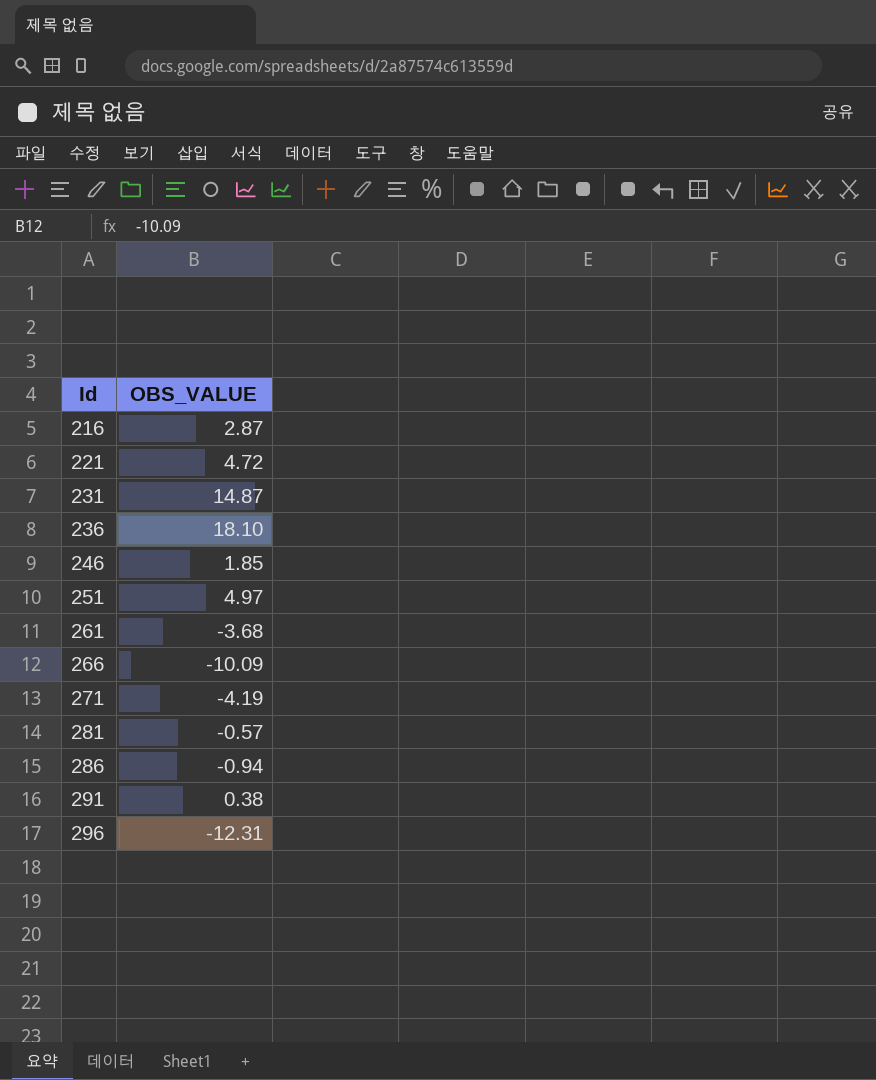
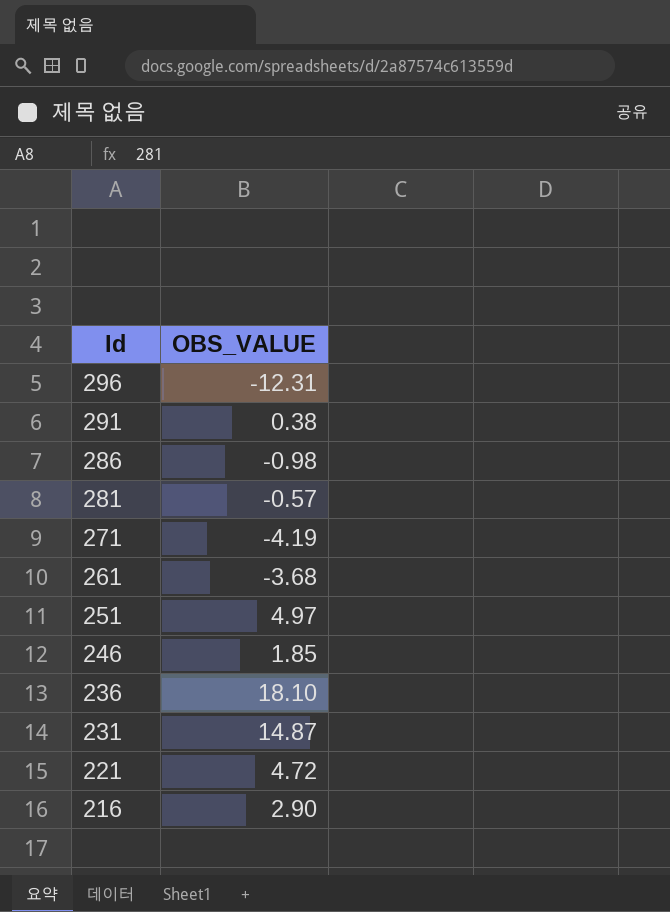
row order: Id ascending -> Id descending
row 266: -10.09 -> none
286 | OBS_VALUE: -0.94 -> -0.98
216 | OBS_VALUE: 2.87 -> 2.90

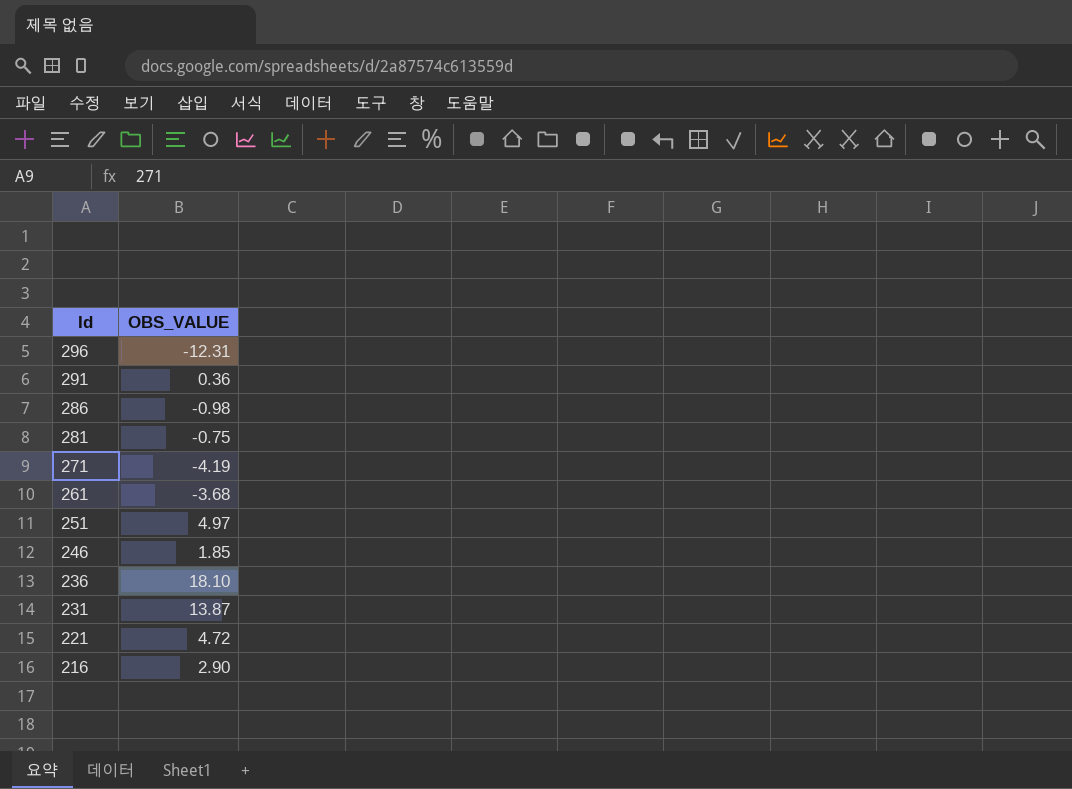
291 | OBS_VALUE: 0.38 -> 0.36
281 | OBS_VALUE: -0.57 -> -0.75
231 | OBS_VALUE: 14.87 -> 13.87

